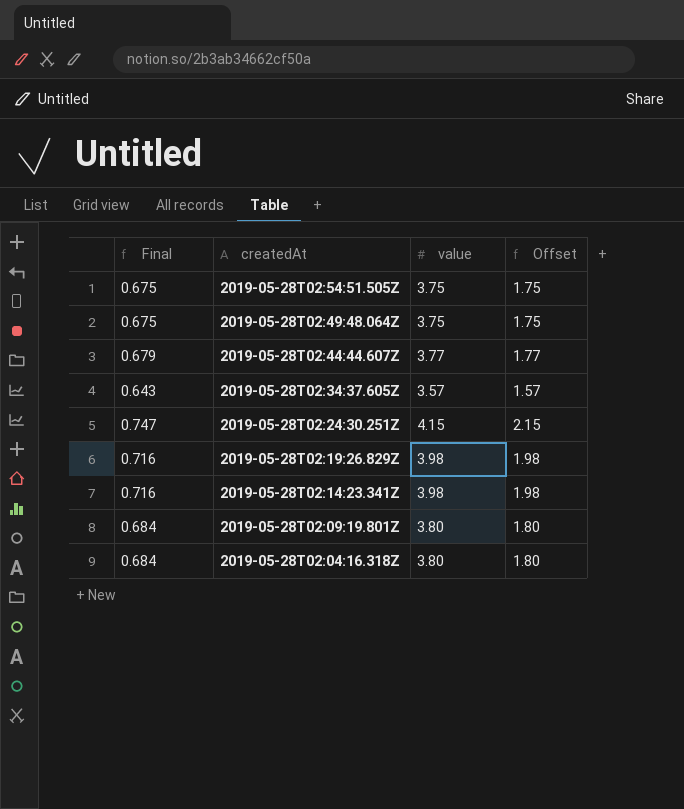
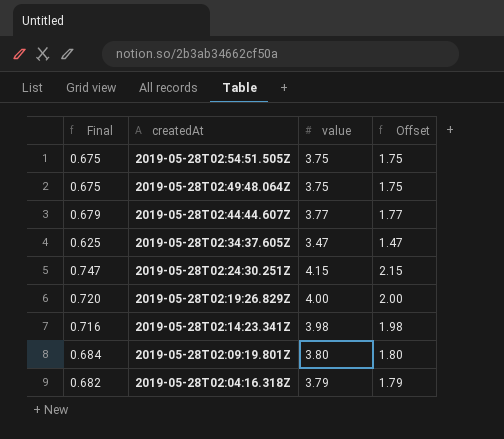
2019-05-28T02:34:37.605Z | Final: 0.643 -> 0.625
2019-05-28T02:34:37.605Z | value: 3.57 -> 3.47
2019-05-28T02:34:37.605Z | Offset: 1.57 -> 1.47
2019-05-28T02:19:26.829Z | Final: 0.716 -> 0.720
2019-05-28T02:19:26.829Z | value: 3.98 -> 4.00
2019-05-28T02:19:26.829Z | Offset: 1.98 -> 2.00
2019-05-28T02:04:16.318Z | Final: 0.684 -> 0.682
2019-05-28T02:04:16.318Z | value: 3.80 -> 3.79
2019-05-28T02:04:16.318Z | Offset: 1.80 -> 1.79

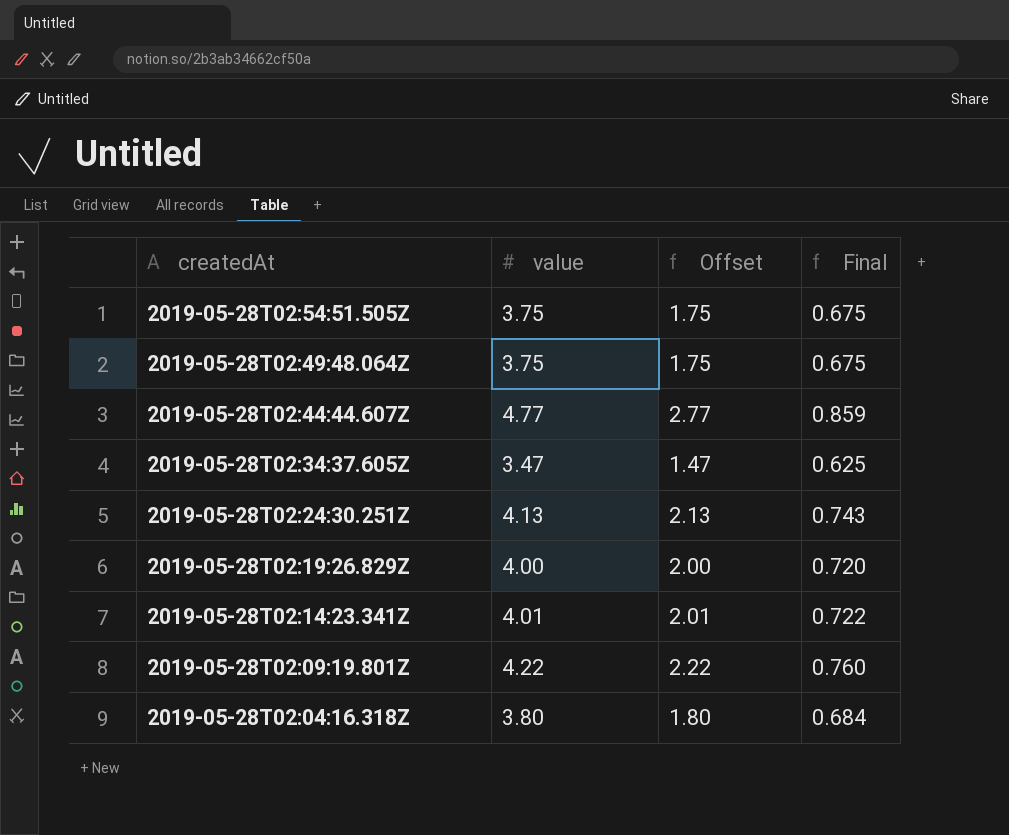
column Final | position: 1 -> 4
2019-05-28T02:44:44.607Z | value: 3.77 -> 4.77
2019-05-28T02:44:44.607Z | Offset: 1.77 -> 2.77
2019-05-28T02:44:44.607Z | Final: 0.679 -> 0.859
2019-05-28T02:24:30.251Z | value: 4.15 -> 4.13
2019-05-28T02:24:30.251Z | Offset: 2.15 -> 2.13
2019-05-28T02:24:30.251Z | Final: 0.747 -> 0.743
2019-05-28T02:14:23.341Z | value: 3.98 -> 4.01
2019-05-28T02:14:23.341Z | Offset: 1.98 -> 2.01
2019-05-28T02:14:23.341Z | Final: 0.716 -> 0.722
2019-05-28T02:09:19.801Z | value: 3.80 -> 4.22
2019-05-28T02:09:19.801Z | Offset: 1.80 -> 2.22
2019-05-28T02:09:19.801Z | Final: 0.684 -> 0.760
2019-05-28T02:04:16.318Z | value: 3.79 -> 3.80
2019-05-28T02:04:16.318Z | Offset: 1.79 -> 1.80
2019-05-28T02:04:16.318Z | Final: 0.682 -> 0.684

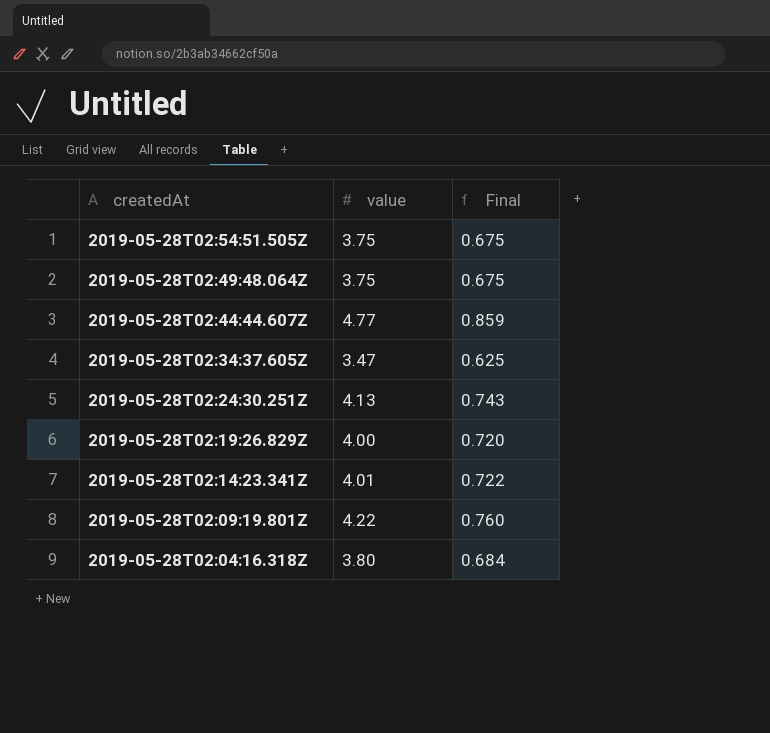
column Offset | formula: [value] - 2 -> none

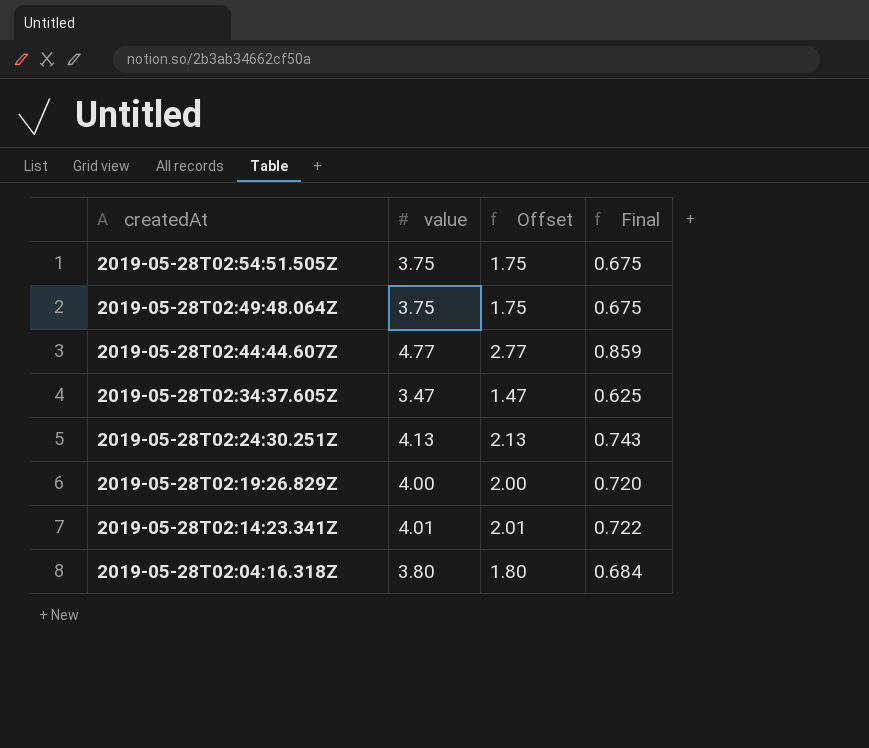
column Offset | formula: none -> [value] - 2
row 2019-05-28T02:09:19.801Z: 4.22 | 0.760 -> none

